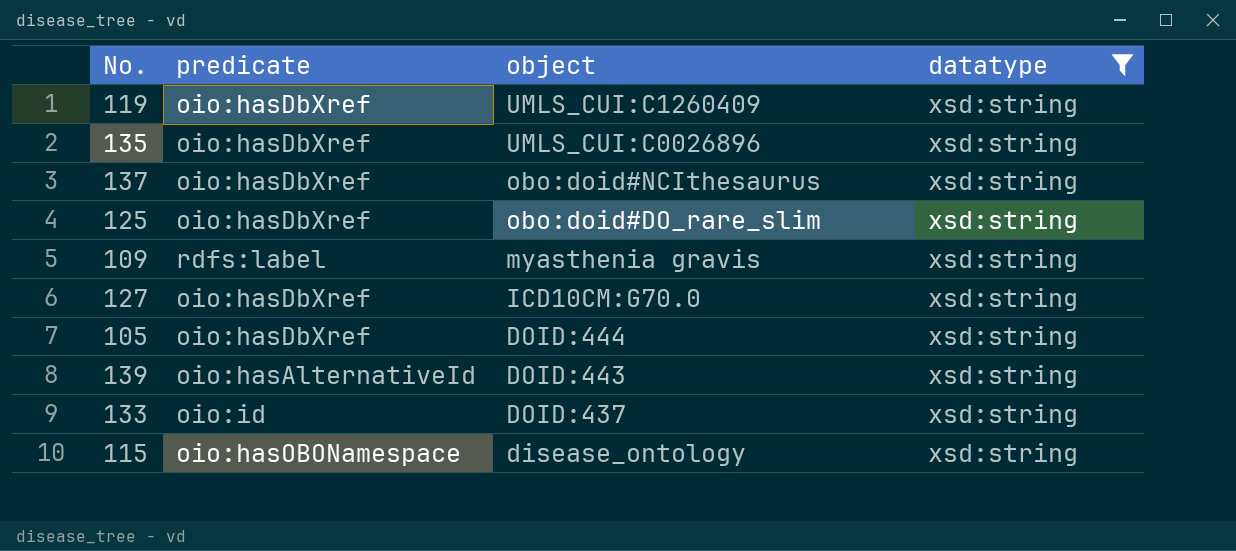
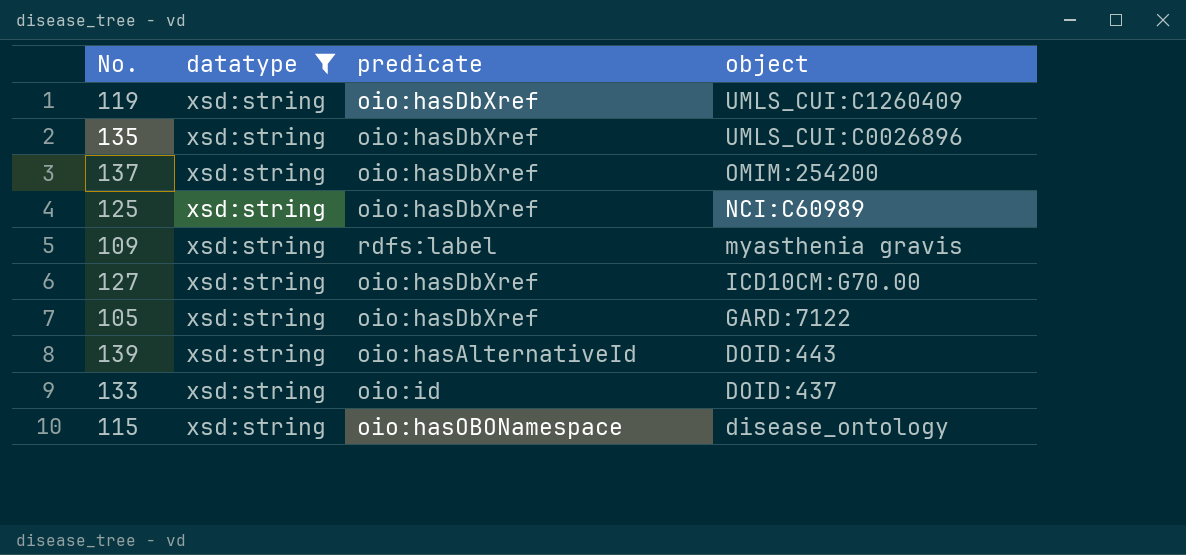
column datatype | position: 4 -> 2
137 | object: obo:doid#NCIthesaurus -> OMIM:254200
125 | object: obo:doid#DO_rare_slim -> NCI:C60989
127 | object: ICD10CM:G70.0 -> ICD10CM:G70.00
105 | object: DOID:444 -> GARD:7122

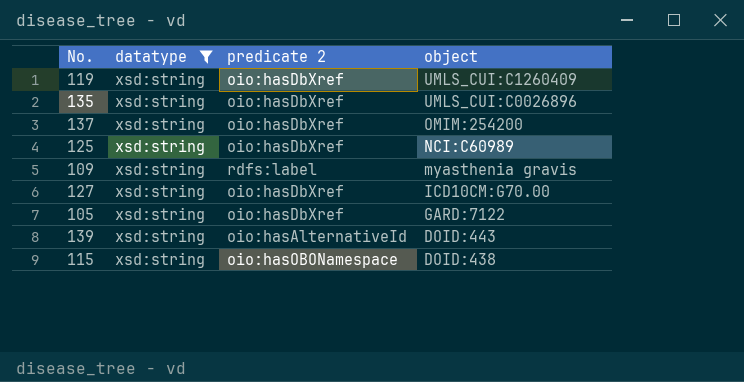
column name: predicate -> predicate 2
row 133: xsd:string | oio:id | DOID:437 -> none
115 | object: disease_ontology -> DOID:438

